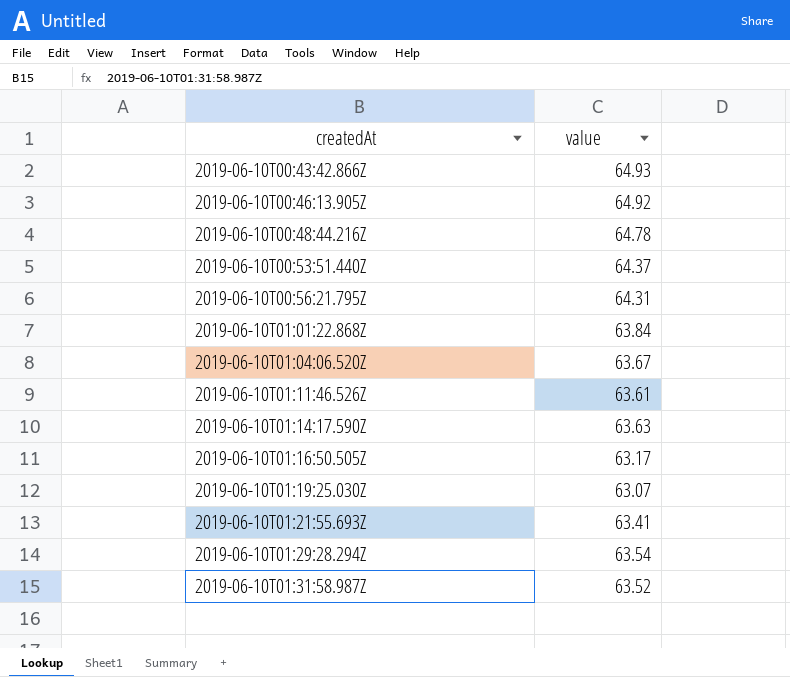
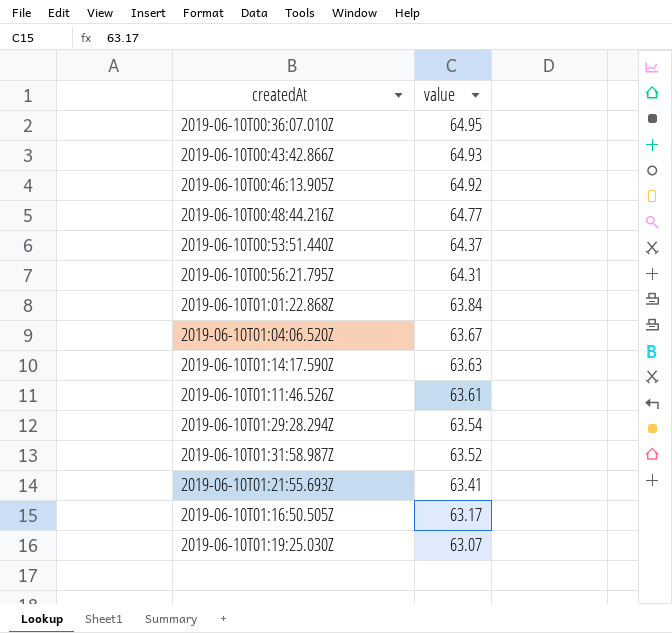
row order: createdAt ascending -> value descending
row 2019-06-10T00:36:07.010Z: none -> 64.95
2019-06-10T00:48:44.216Z | value: 64.78 -> 64.77

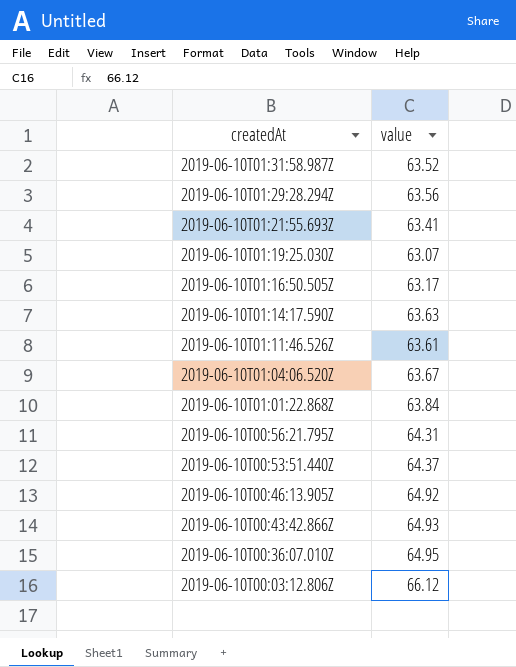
row order: value descending -> createdAt descending
row 2019-06-10T00:48:44.216Z: 64.77 -> none
2019-06-10T01:29:28.294Z | value: 63.54 -> 63.56
row 2019-06-10T00:03:12.806Z: none -> 66.12

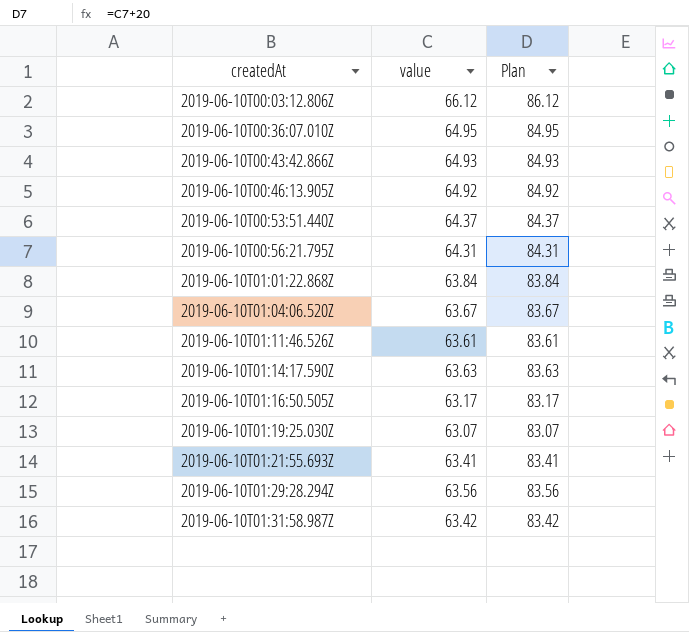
row order: createdAt descending -> createdAt ascending
column Plan | formula: none -> [value] + 20
2019-06-10T01:31:58.987Z | value: 63.52 -> 63.42

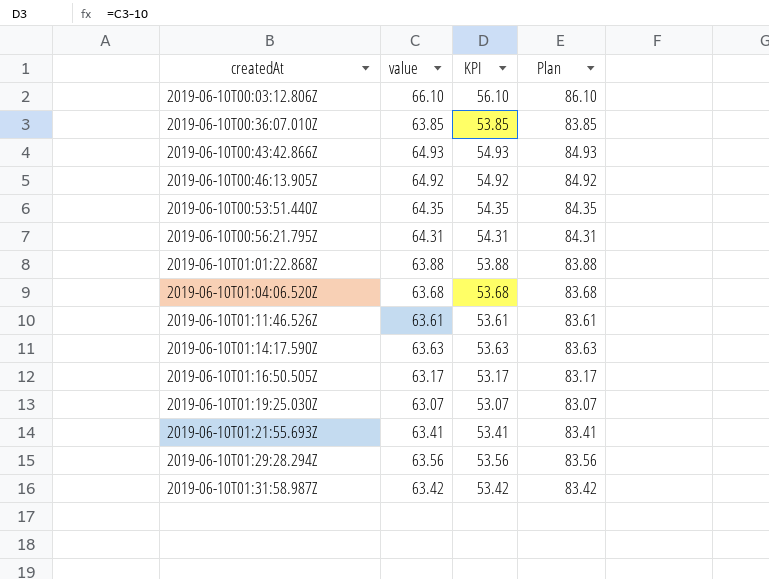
column KPI | formula: none -> [value] - 10
2019-06-10T00:03:12.806Z | value: 66.12 -> 66.10
2019-06-10T00:03:12.806Z | Plan: 86.12 -> 86.10
2019-06-10T00:36:07.010Z | value: 64.95 -> 63.85
2019-06-10T00:36:07.010Z | Plan: 84.95 -> 83.85
2019-06-10T00:53:51.440Z | value: 64.37 -> 64.35
2019-06-10T00:53:51.440Z | Plan: 84.37 -> 84.35
2019-06-10T01:01:22.868Z | value: 63.84 -> 63.88
2019-06-10T01:01:22.868Z | Plan: 83.84 -> 83.88
2019-06-10T01:04:06.520Z | value: 63.67 -> 63.68
2019-06-10T01:04:06.520Z | Plan: 83.67 -> 83.68

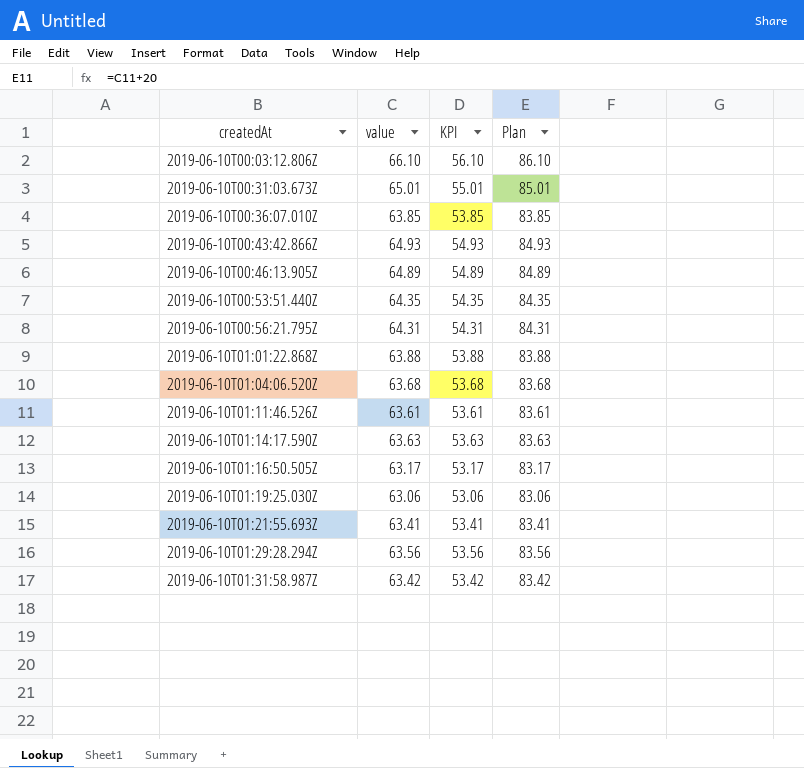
row 2019-06-10T00:31:03.673Z: none -> 65.01 | 55.01 | 85.01
2019-06-10T00:46:13.905Z | value: 64.92 -> 64.89
2019-06-10T00:46:13.905Z | KPI: 54.92 -> 54.89
2019-06-10T00:46:13.905Z | Plan: 84.92 -> 84.89
2019-06-10T01:19:25.030Z | value: 63.07 -> 63.06
2019-06-10T01:19:25.030Z | KPI: 53.07 -> 53.06
2019-06-10T01:19:25.030Z | Plan: 83.07 -> 83.06

